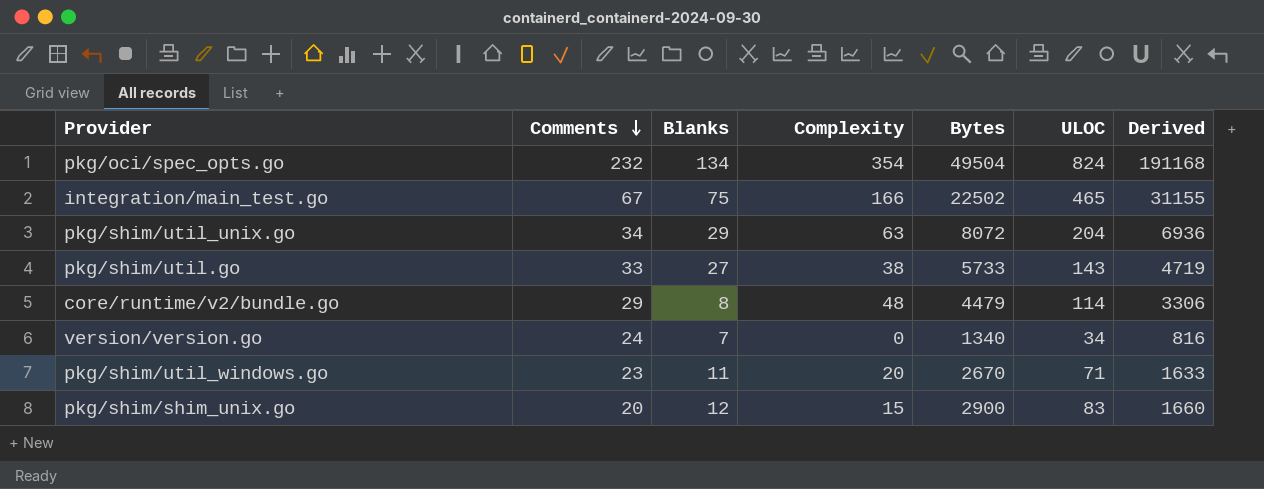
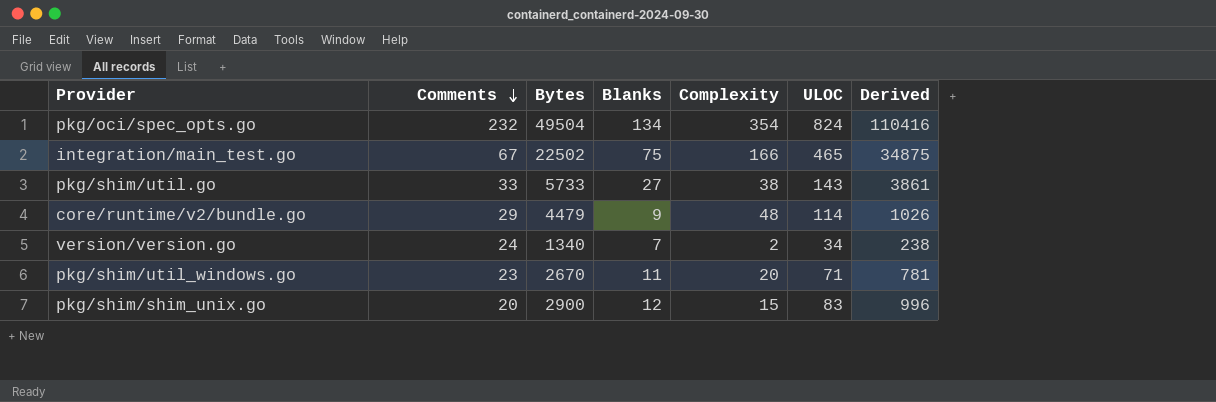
column Bytes | position: 5 -> 3
column Derived | formula: [Comments] * [ULOC] -> [Blanks] * [ULOC]
row pkg/shim/util_unix.go: 34 | 29 | 63 | 8072 | 204 | 6936 -> none
core/runtime/v2/bundle.go | Blanks: 8 -> 9
version/version.go | Complexity: 0 -> 2

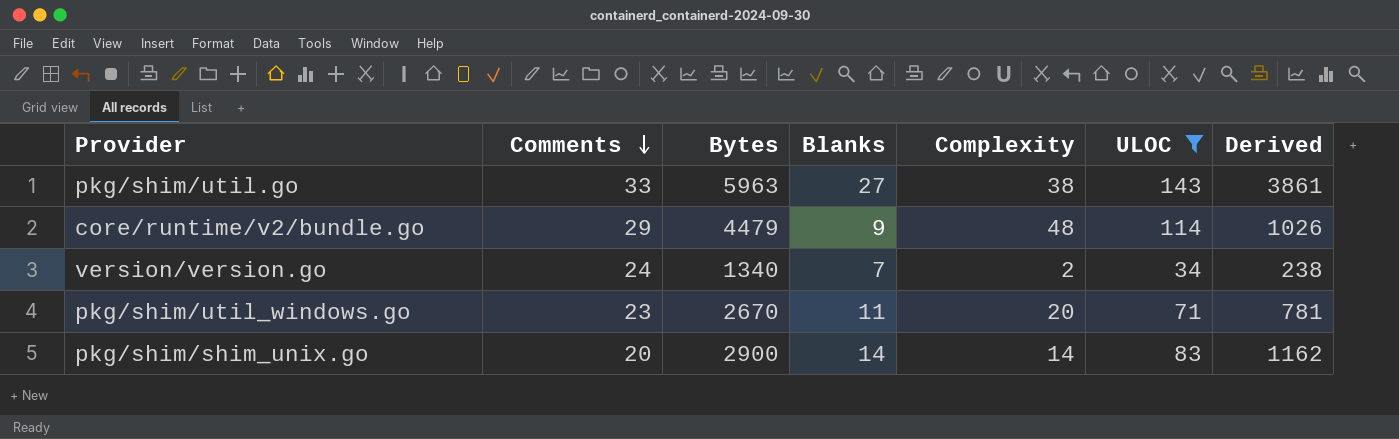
filter: none -> ULOC <= 143
pkg/shim/util.go | Bytes: 5733 -> 5963
pkg/shim/shim_unix.go | Blanks: 12 -> 14
pkg/shim/shim_unix.go | Complexity: 15 -> 14
pkg/shim/shim_unix.go | Derived: 996 -> 1162

